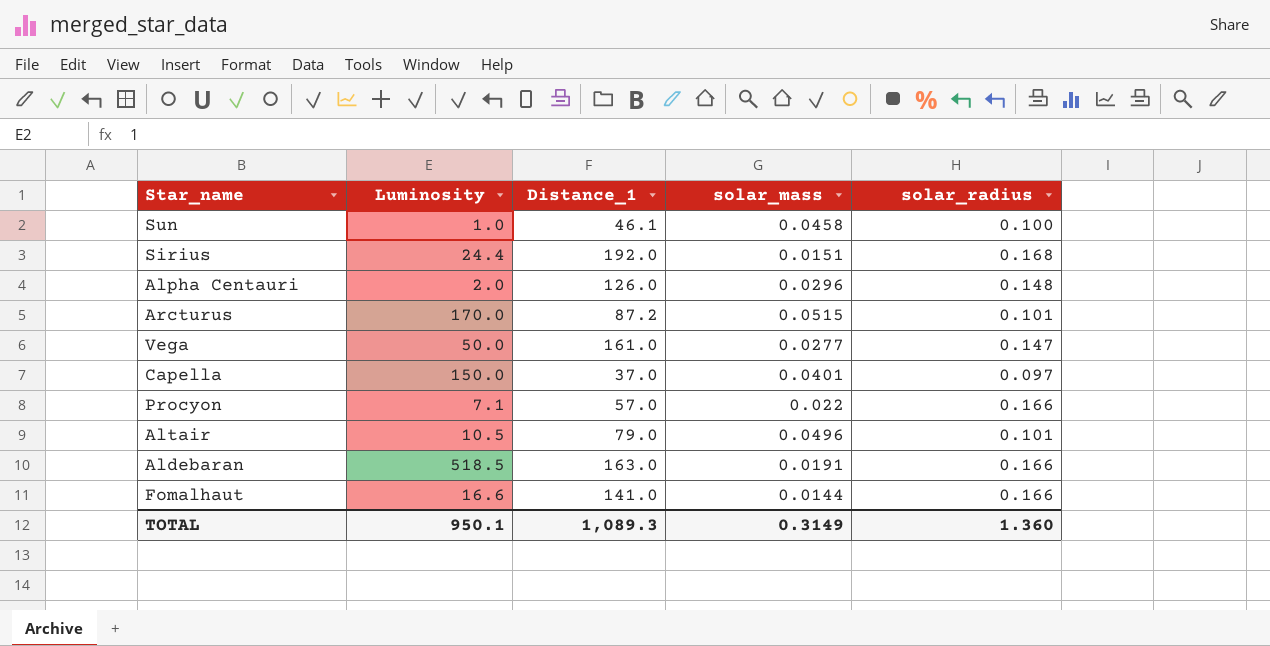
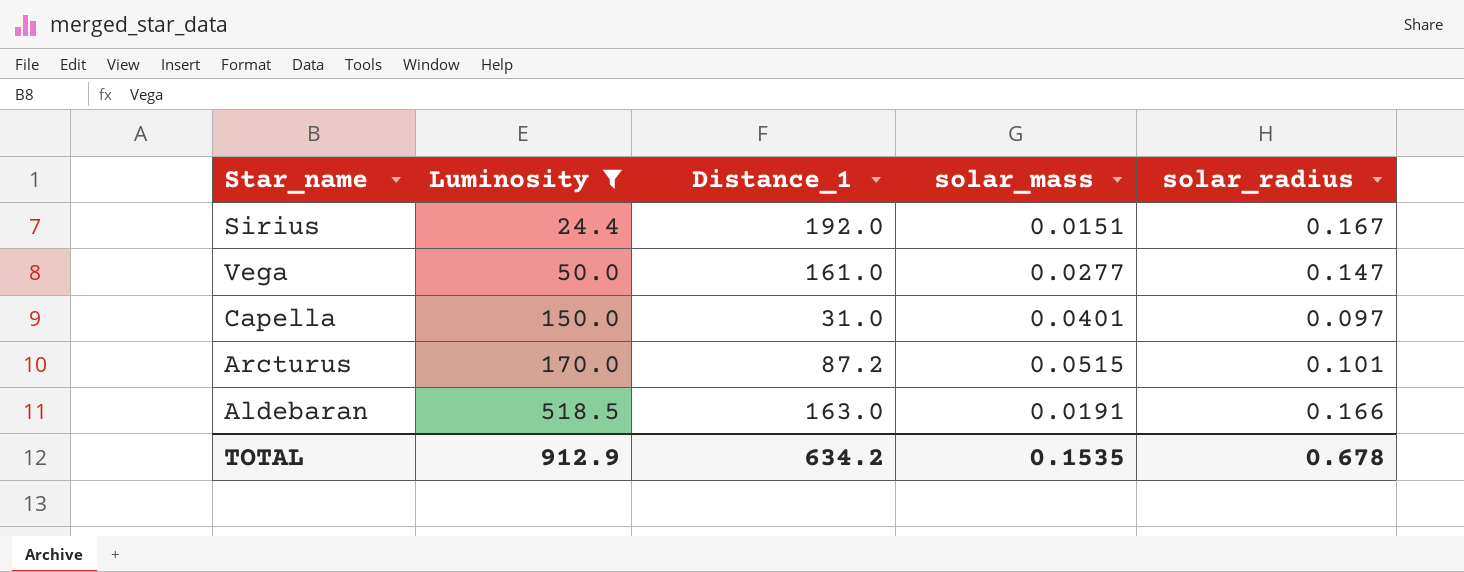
filter: none -> Luminosity >= 24.4
row order: none -> Luminosity ascending
Sirius | solar_radius: 0.168 -> 0.167
Capella | Distance_1: 37.0 -> 31.0
TOTAL | Luminosity: 950.1 -> 912.9
TOTAL | Distance_1: 1,089.3 -> 634.2
TOTAL | solar_mass: 0.3149 -> 0.1535
TOTAL | solar_radius: 1.360 -> 0.678

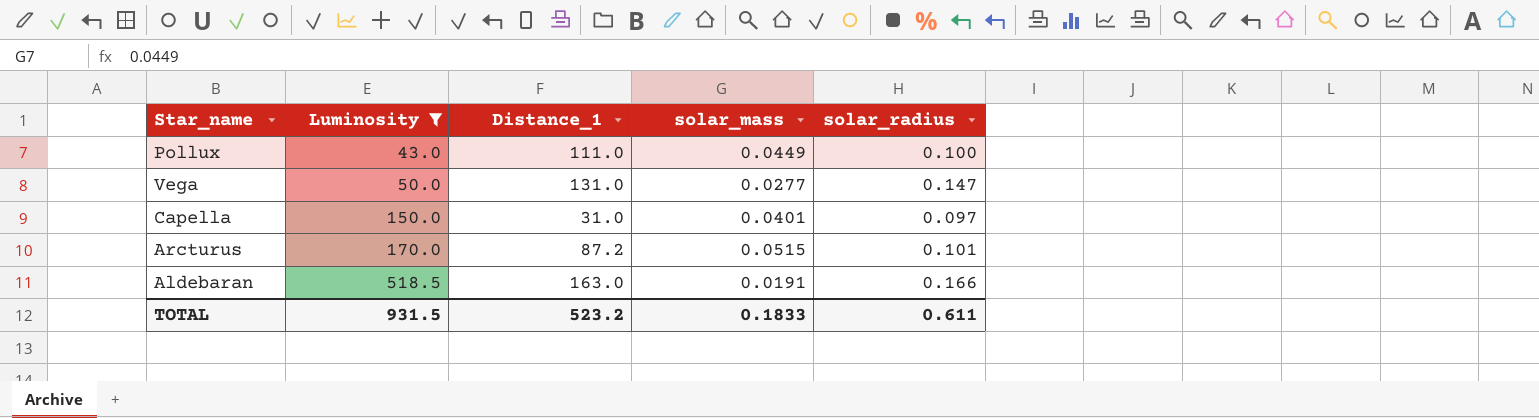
row Sirius: 24.4 | 192.0 | 0.0151 | 0.167 -> none
row Pollux: none -> 43.0 | 111.0 | 0.0449 | 0.100
Vega | Distance_1: 161.0 -> 131.0
TOTAL | Luminosity: 912.9 -> 931.5
TOTAL | Distance_1: 634.2 -> 523.2
TOTAL | solar_mass: 0.1535 -> 0.1833
TOTAL | solar_radius: 0.678 -> 0.611

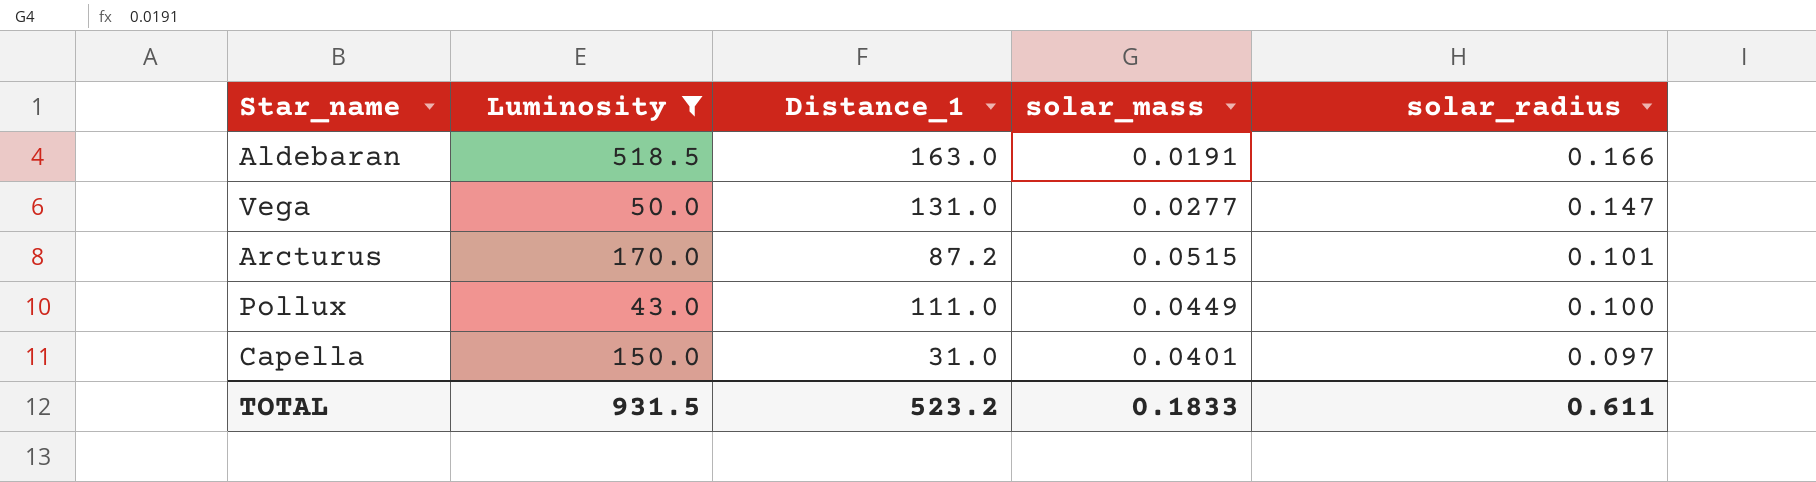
row order: Luminosity ascending -> solar_radius descending

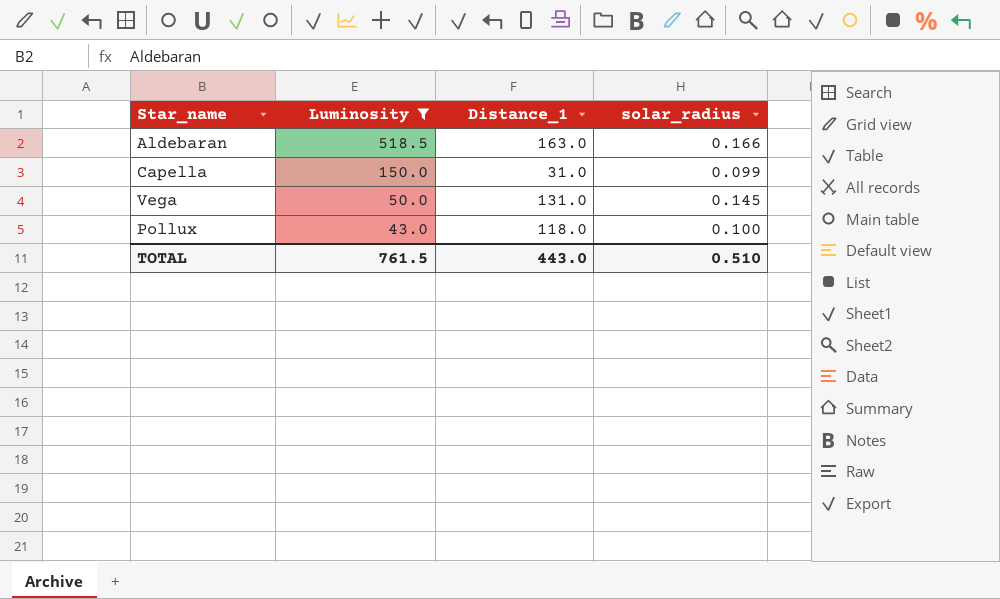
row order: solar_radius descending -> Luminosity descending
column solar_mass | position: 4 -> none
row Arcturus: 170.0 | 87.2 | 0.0515 | 0.101 -> none
Capella | solar_radius: 0.097 -> 0.099
Vega | solar_radius: 0.147 -> 0.145
Pollux | Distance_1: 111.0 -> 118.0
TOTAL | Luminosity: 931.5 -> 761.5
TOTAL | Distance_1: 523.2 -> 443.0
TOTAL | solar_radius: 0.611 -> 0.510

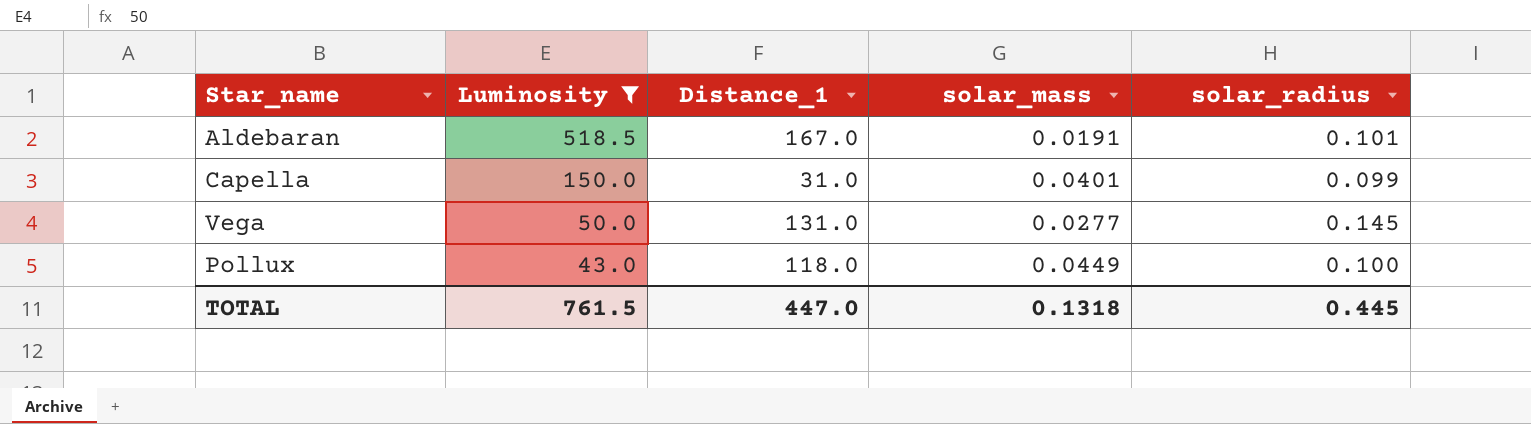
column solar_mass | position: none -> 4
Aldebaran | Distance_1: 163.0 -> 167.0
Aldebaran | solar_radius: 0.166 -> 0.101
TOTAL | Distance_1: 443.0 -> 447.0
TOTAL | solar_radius: 0.510 -> 0.445

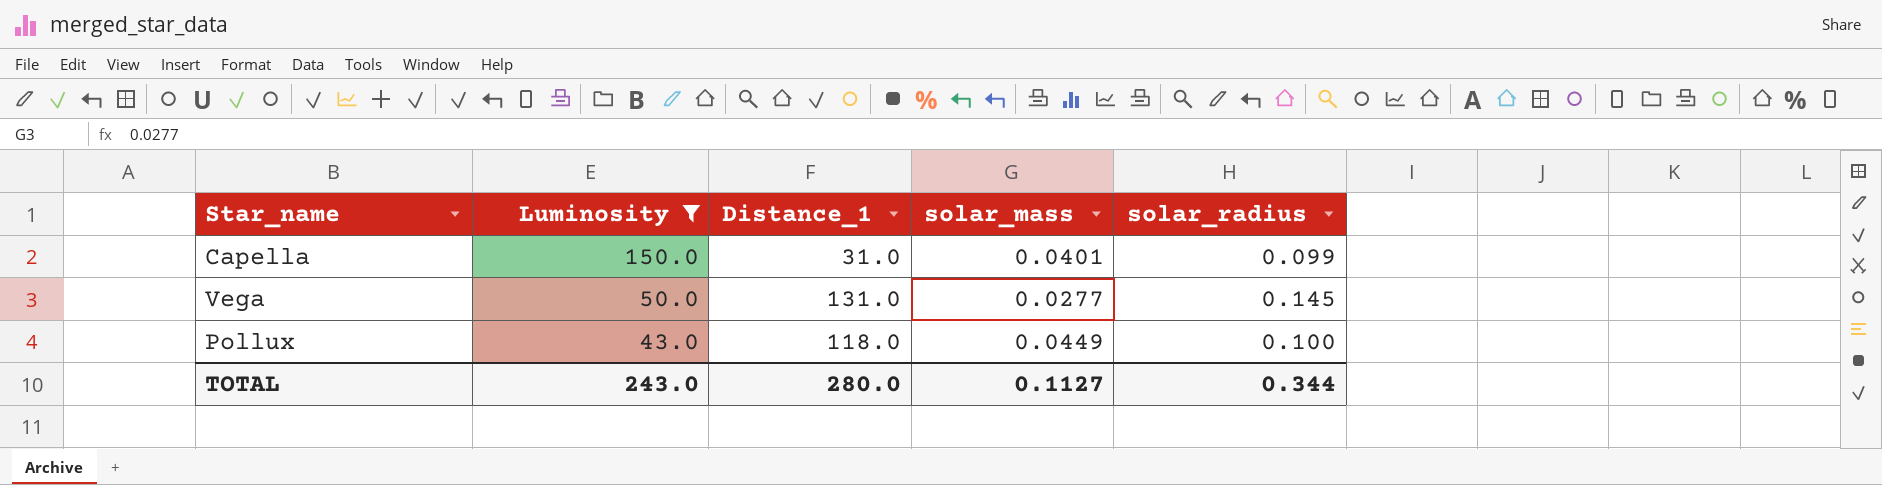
row Aldebaran: 518.5 | 167.0 | 0.0191 | 0.101 -> none
TOTAL | Luminosity: 761.5 -> 243.0
TOTAL | Distance_1: 447.0 -> 280.0
TOTAL | solar_mass: 0.1318 -> 0.1127
TOTAL | solar_radius: 0.445 -> 0.344

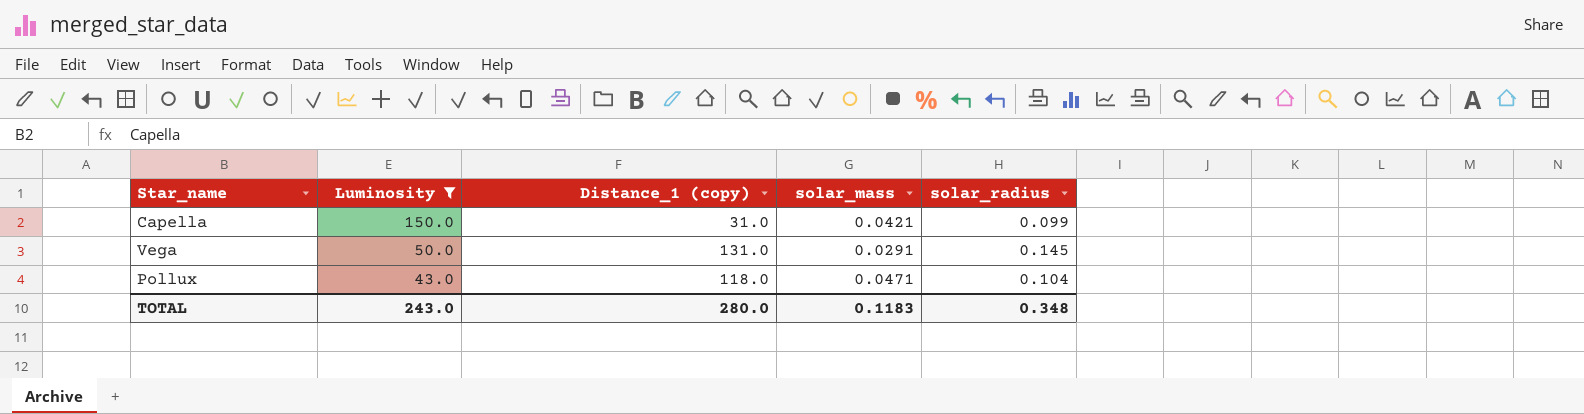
column name: Distance_1 -> Distance_1 (copy)
Capella | solar_mass: 0.0401 -> 0.0421
Vega | solar_mass: 0.0277 -> 0.0291
Pollux | solar_mass: 0.0449 -> 0.0471
Pollux | solar_radius: 0.100 -> 0.104
TOTAL | solar_mass: 0.1127 -> 0.1183
TOTAL | solar_radius: 0.344 -> 0.348

